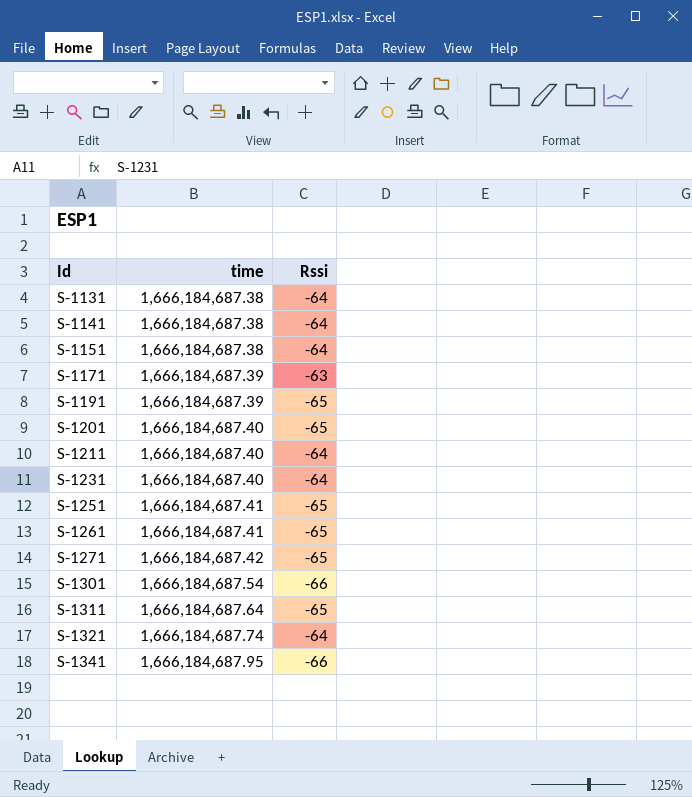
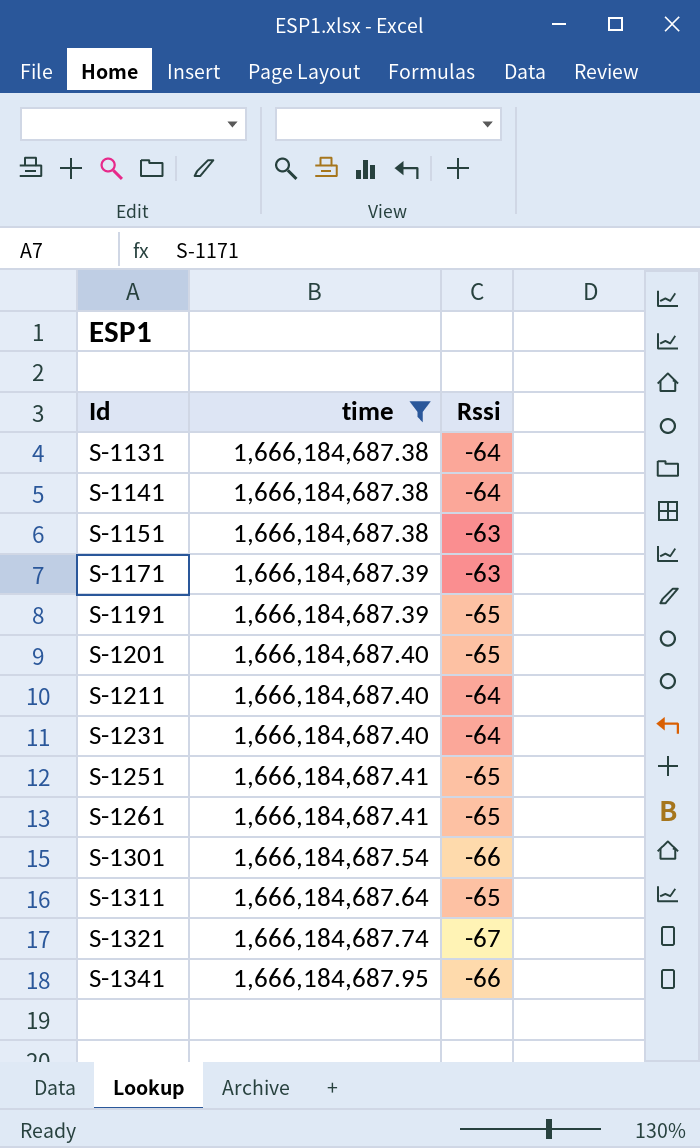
filter: none -> time != 1,666,184,687.42
S-1151 | Rssi: -64 -> -63
S-1321 | Rssi: -64 -> -67

